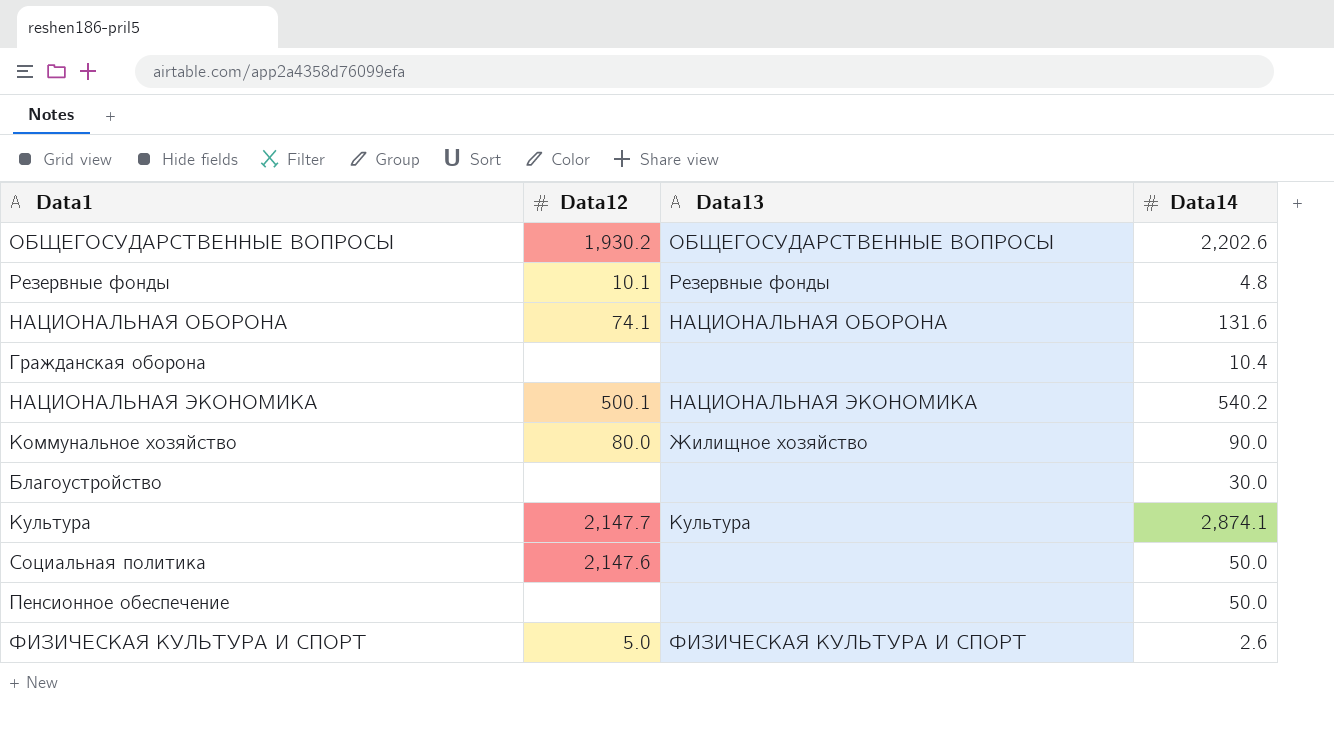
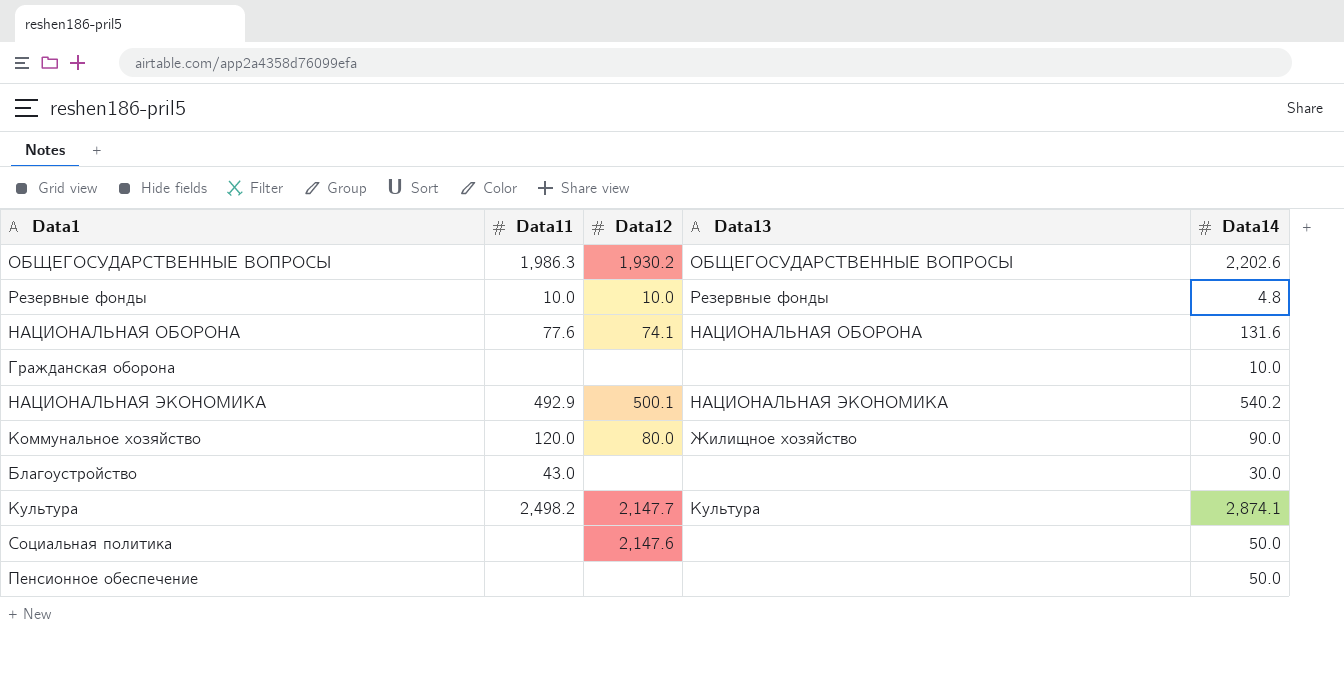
column Data11 | position: none -> 2
row ФИЗИЧЕСКАЯ КУЛЬТУРА И СПОРТ: 5.0 | ФИЗИЧЕСКАЯ КУЛЬТУРА И СПОРТ | 2.6 -> none
Резервные фонды | Data12: 10.1 -> 10.0
Гражданская оборона | Data14: 10.4 -> 10.0

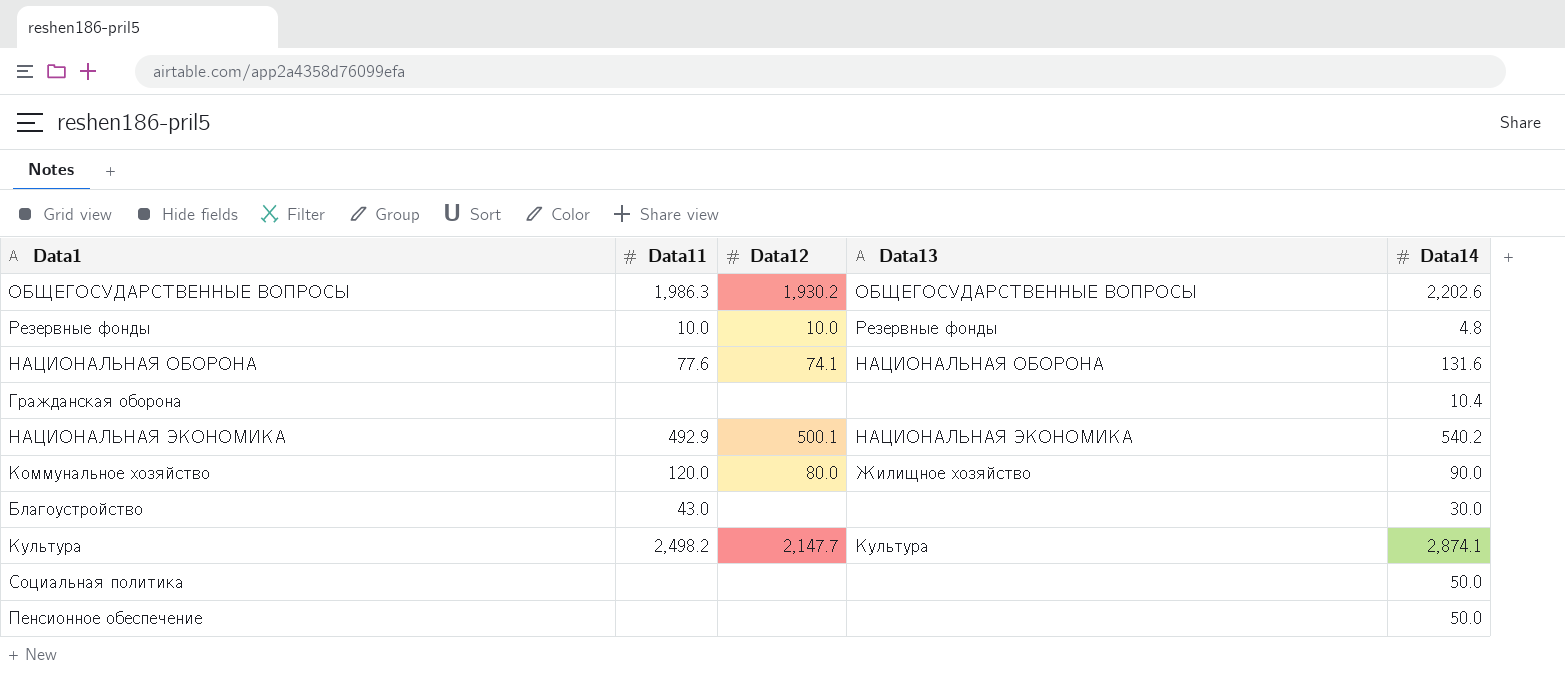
Гражданская оборона | Data14: 10.0 -> 10.4
Социальная политика | Data12: 2,147.6 -> none

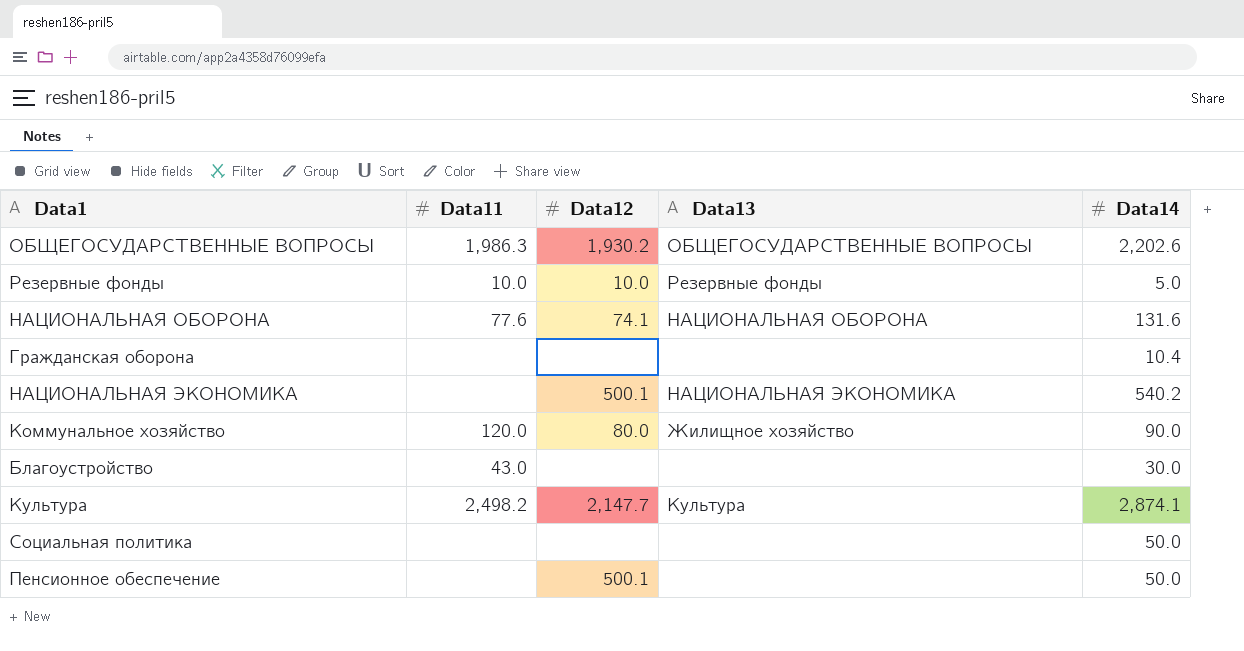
Резервные фонды | Data14: 4.8 -> 5.0
НАЦИОНАЛЬНАЯ ЭКОНОМИКА | Data11: 492.9 -> none
Пенсионное обеспечение | Data12: none -> 500.1

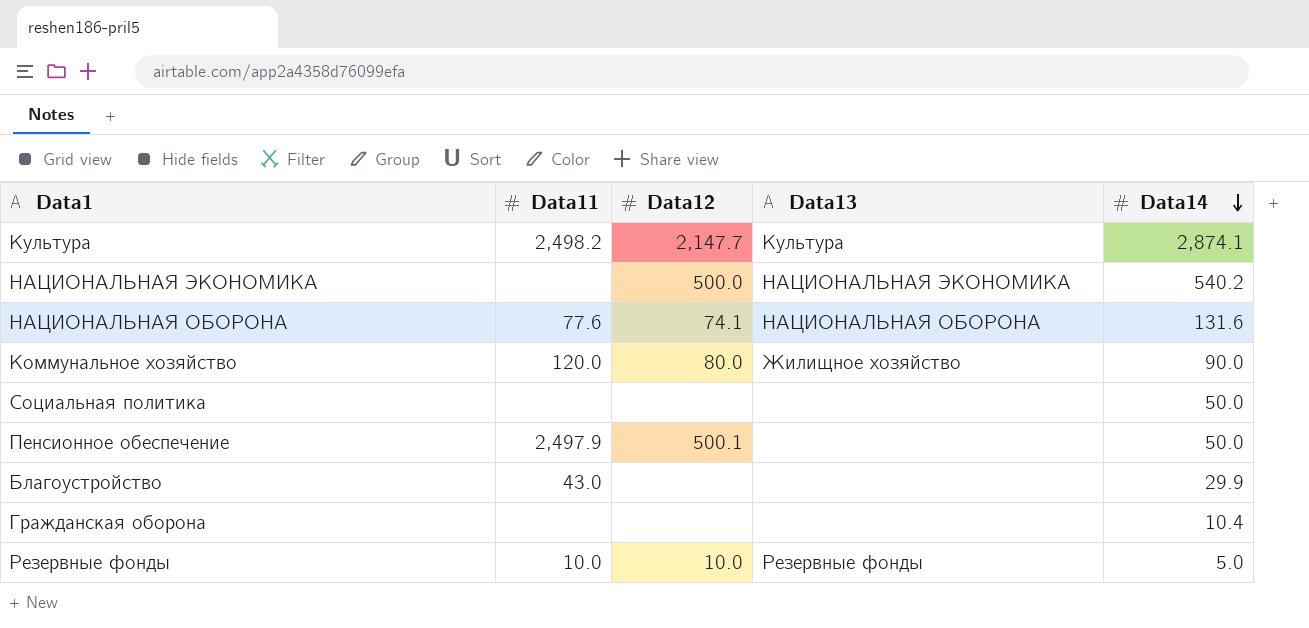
row order: none -> Data14 descending
row ОБЩЕГОСУДАРСТВЕННЫЕ ВОПРОСЫ: 1,986.3 | 1,930.2 | ОБЩЕГОСУДАРСТВЕННЫЕ ВОПРОСЫ | 2,202.6 -> none
НАЦИОНАЛЬНАЯ ЭКОНОМИКА | Data12: 500.1 -> 500.0
Пенсионное обеспечение | Data11: none -> 2,497.9
Благоустройство | Data14: 30.0 -> 29.9

